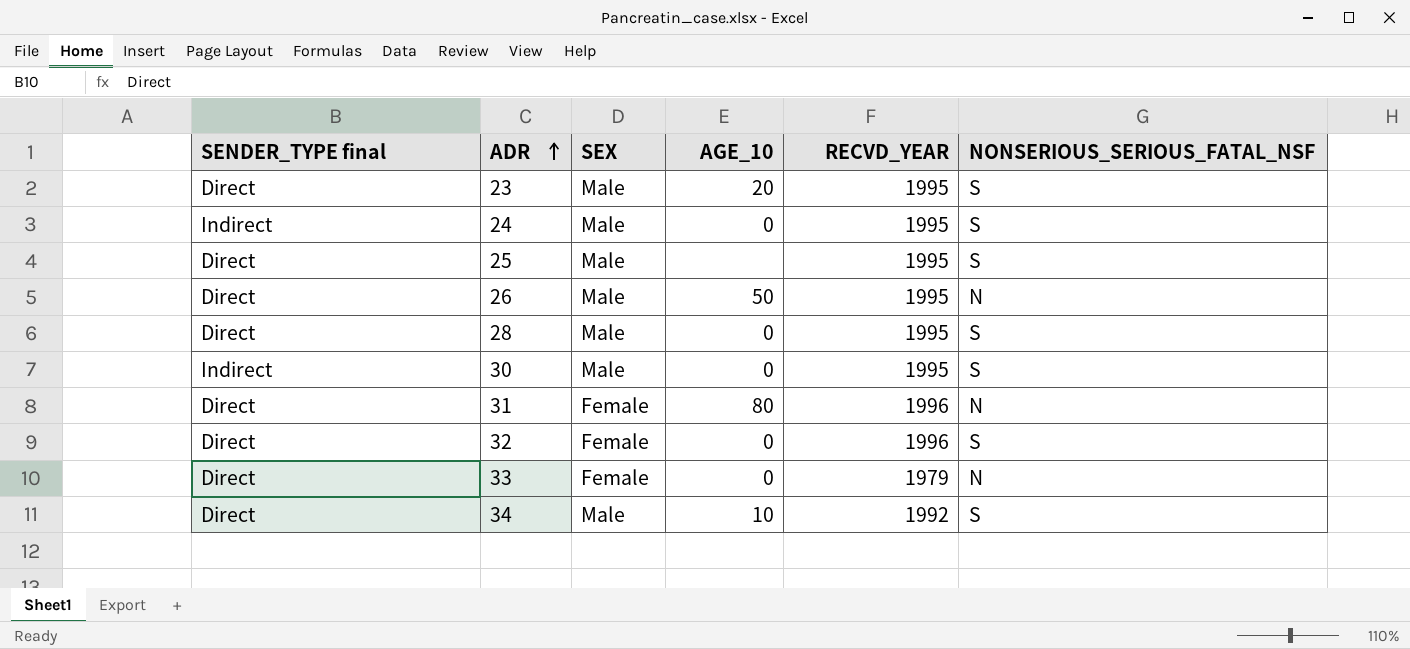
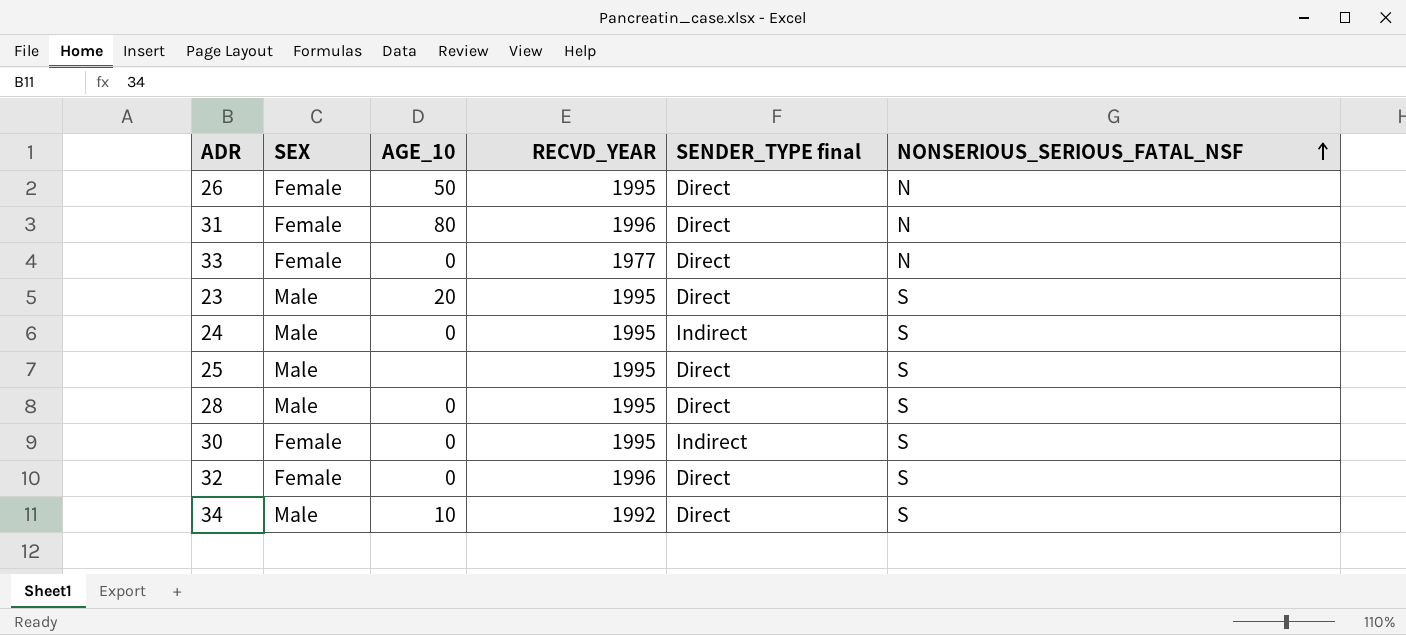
row order: ADR ascending -> NONSERIOUS_SERIOUS_FATAL_NSF ascending
column SENDER_TYPE final | position: 1 -> 5
26 | SEX: Male -> Female
33 | RECVD_YEAR: 1979 -> 1977
30 | SEX: Male -> Female

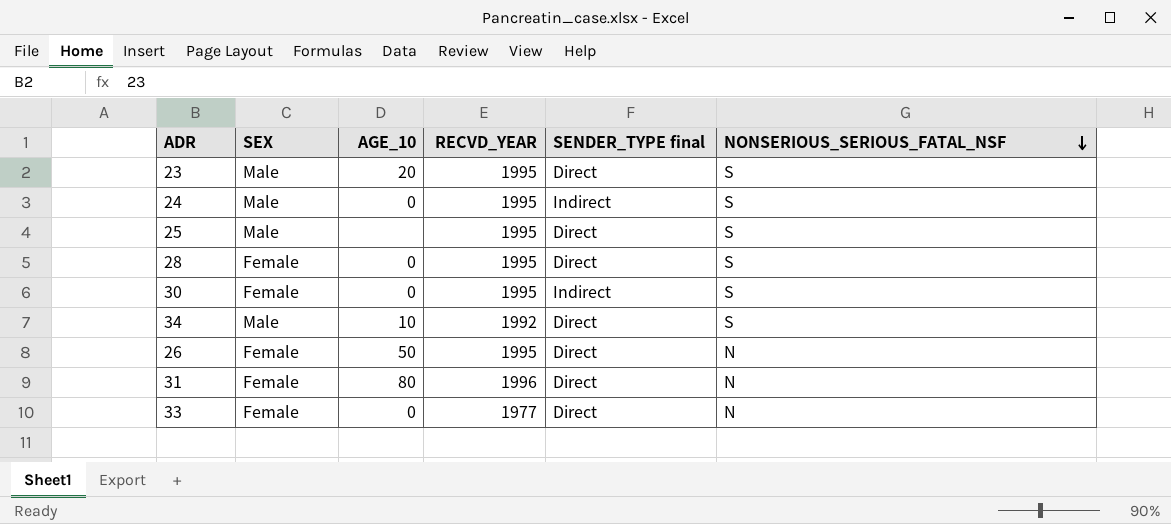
row order: NONSERIOUS_SERIOUS_FATAL_NSF ascending -> NONSERIOUS_SERIOUS_FATAL_NSF descending
row 32: Female | 0 | 1996 | Direct | S -> none
28 | SEX: Male -> Female

